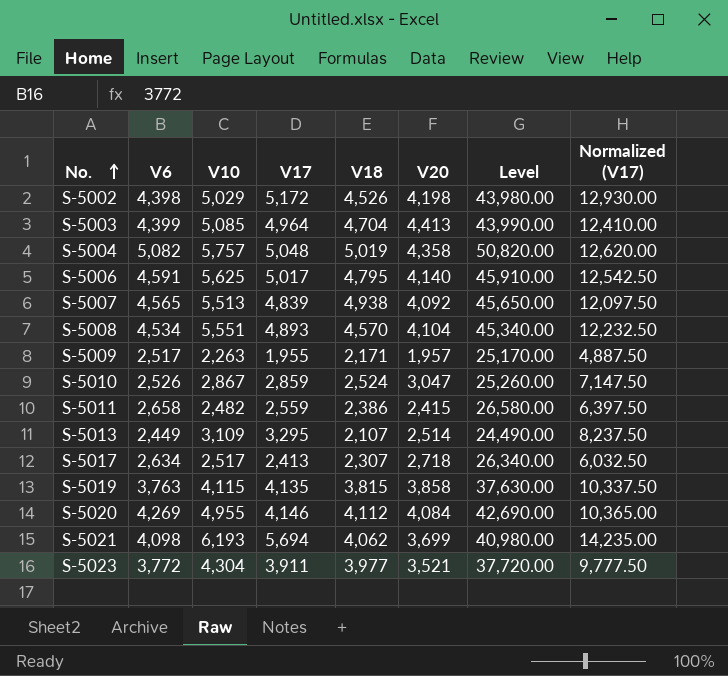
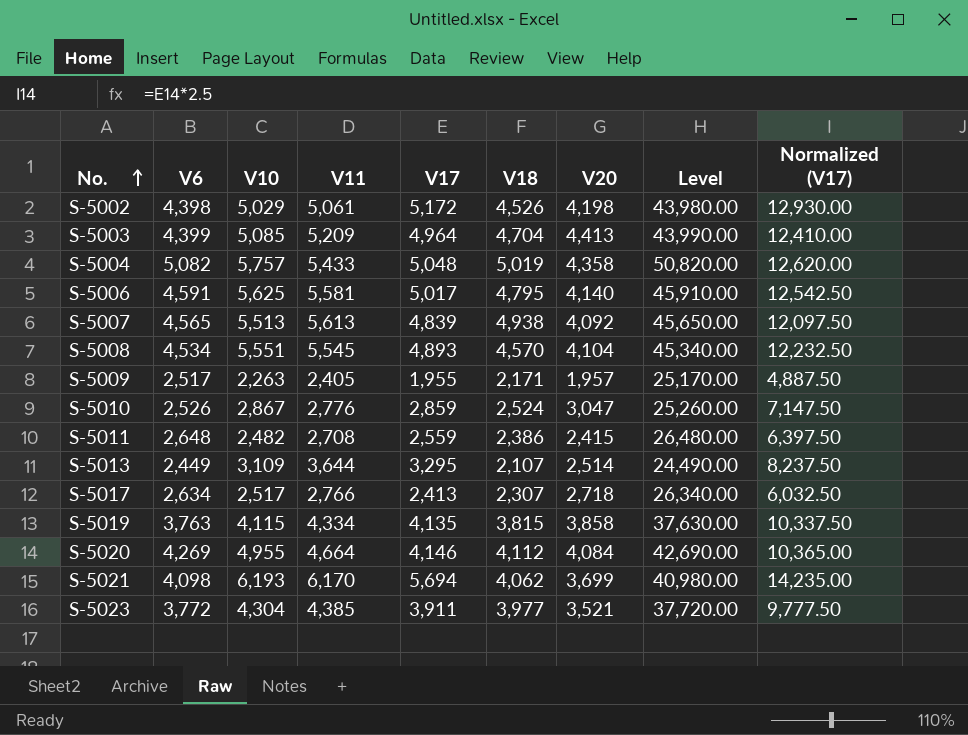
column V11 | position: none -> 4
S-5011 | V6: 2,658 -> 2,648
S-5011 | Level: 26,580.00 -> 26,480.00

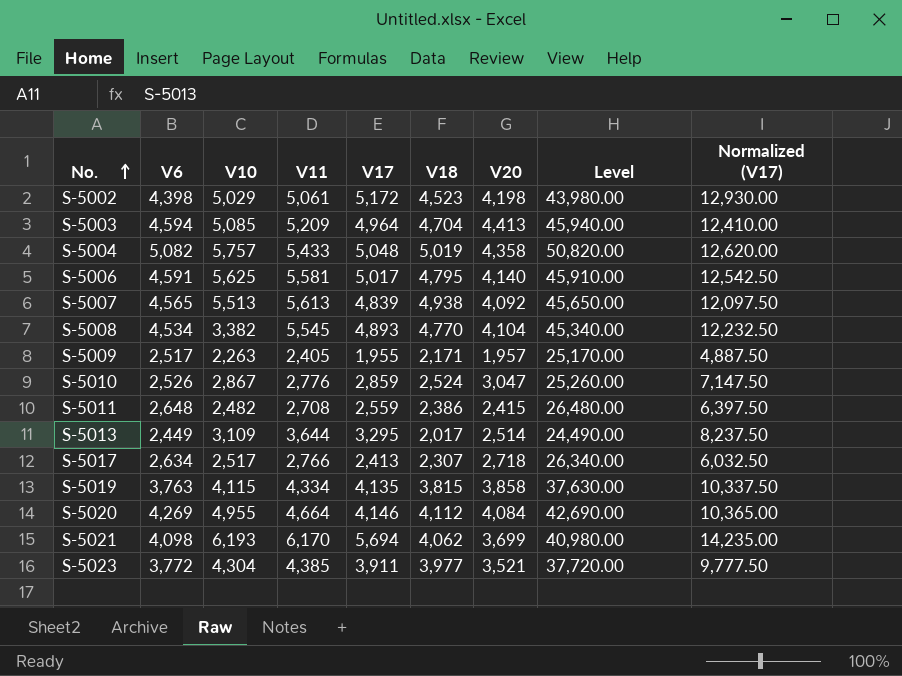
S-5002 | V18: 4,526 -> 4,523
S-5003 | V6: 4,399 -> 4,594
S-5003 | Level: 43,990.00 -> 45,940.00
S-5008 | V10: 5,551 -> 3,382
S-5008 | V18: 4,570 -> 4,770
S-5013 | V18: 2,107 -> 2,017

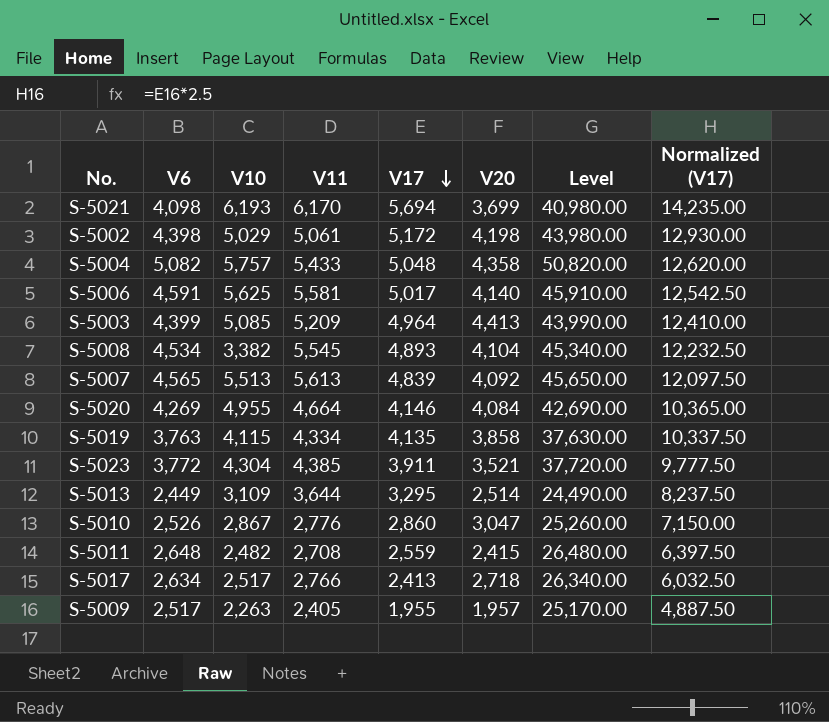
row order: No. ascending -> V17 descending
column V18 | position: 6 -> none
S-5003 | V6: 4,594 -> 4,399
S-5003 | Level: 45,940.00 -> 43,990.00
S-5010 | V17: 2,859 -> 2,860
S-5010 | Normalized (V17): 7,147.50 -> 7,150.00

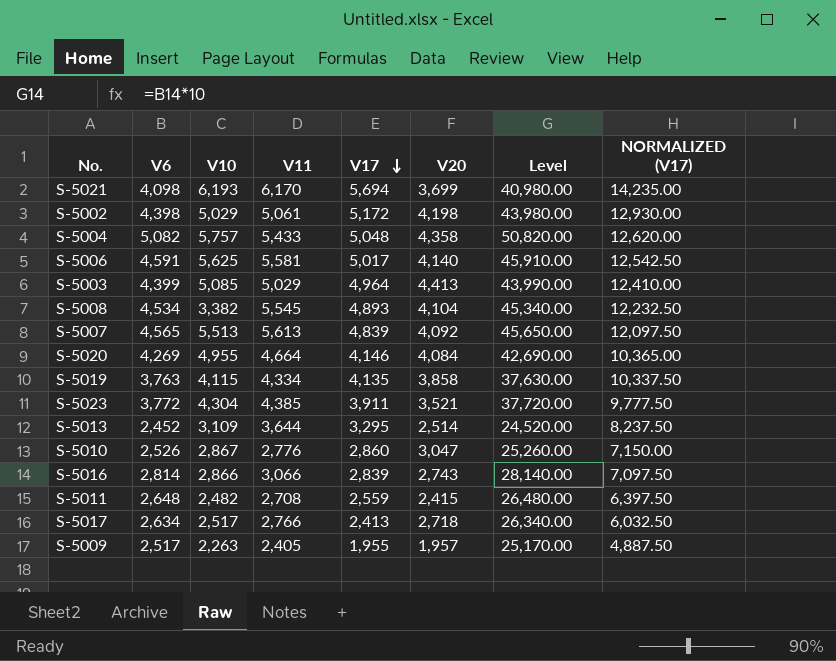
column name: Normalized (V17) -> NORMALIZED (V17)
S-5003 | V11: 5,209 -> 5,029
S-5013 | V6: 2,449 -> 2,452
S-5013 | Level: 24,490.00 -> 24,520.00
row S-5016: none -> 2,814 | 2,866 | 3,066 | 2,839 | 2,743 | 28,140.00 | 7,097.50

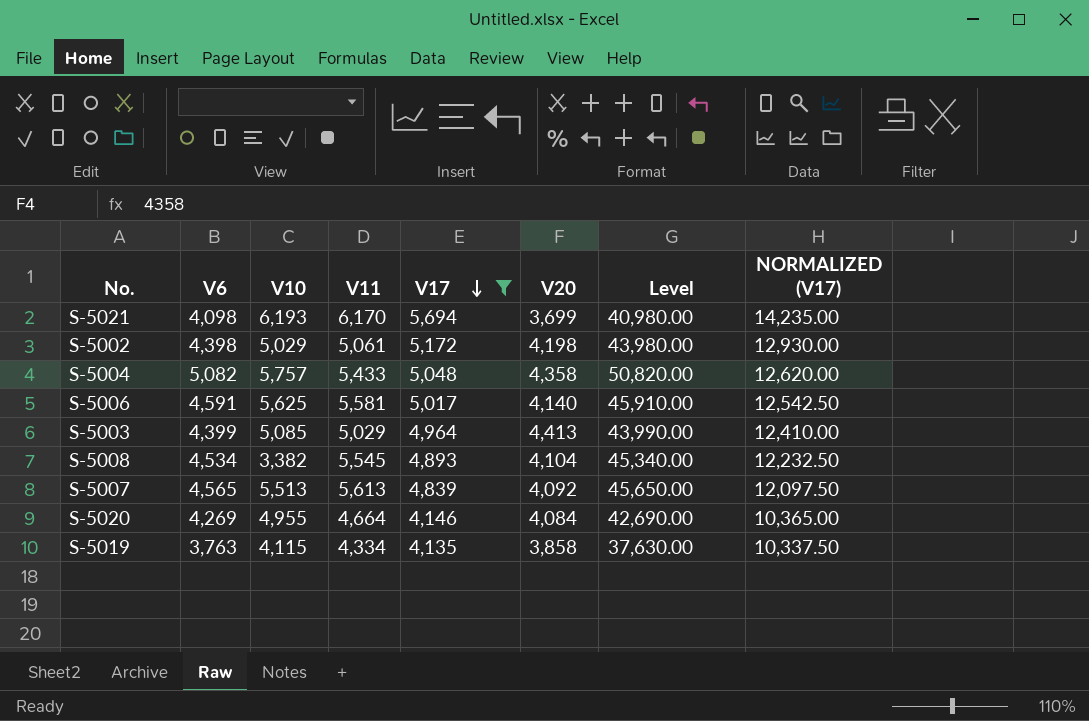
filter: none -> V17 >= 4,135

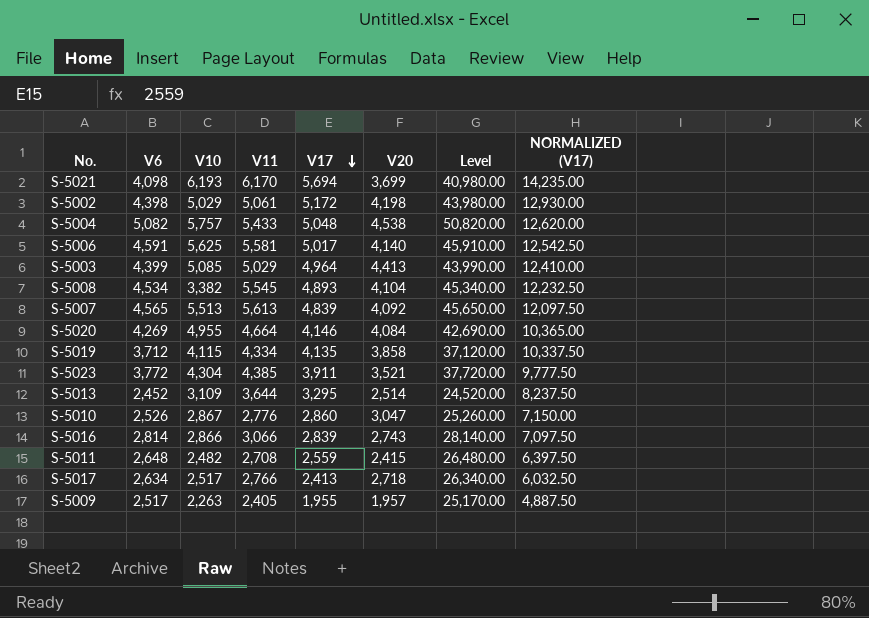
filter: V17 >= 4,135 -> none
S-5004 | V20: 4,358 -> 4,538
S-5019 | V6: 3,763 -> 3,712
S-5019 | Level: 37,630.00 -> 37,120.00

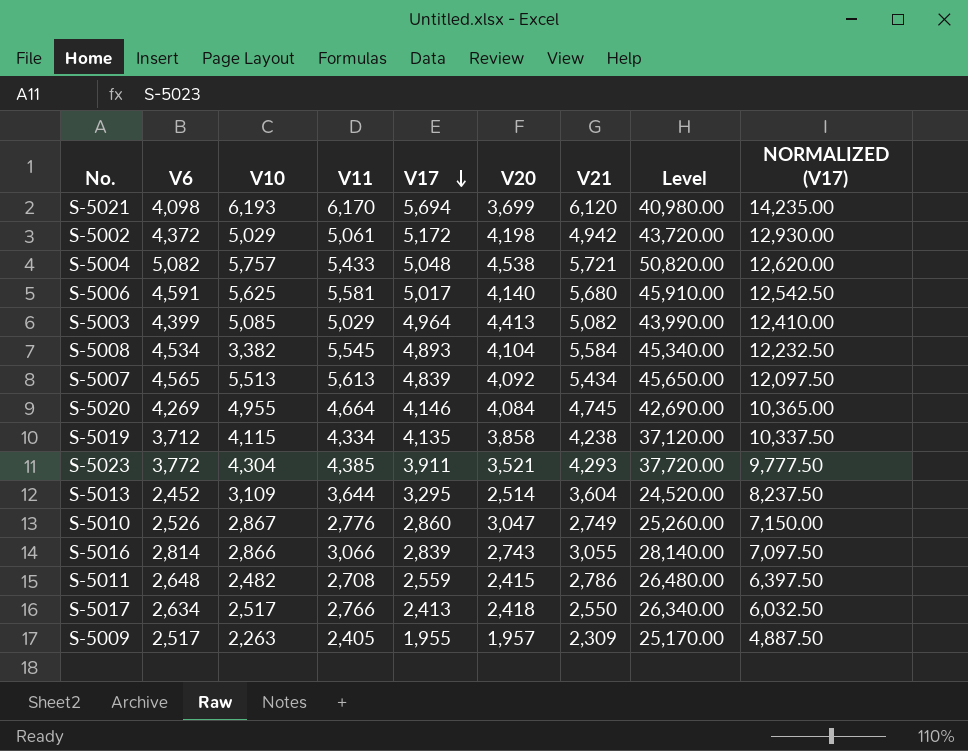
column V21 | position: none -> 7
S-5002 | V6: 4,398 -> 4,372
S-5002 | Level: 43,980.00 -> 43,720.00
S-5017 | V20: 2,718 -> 2,418

